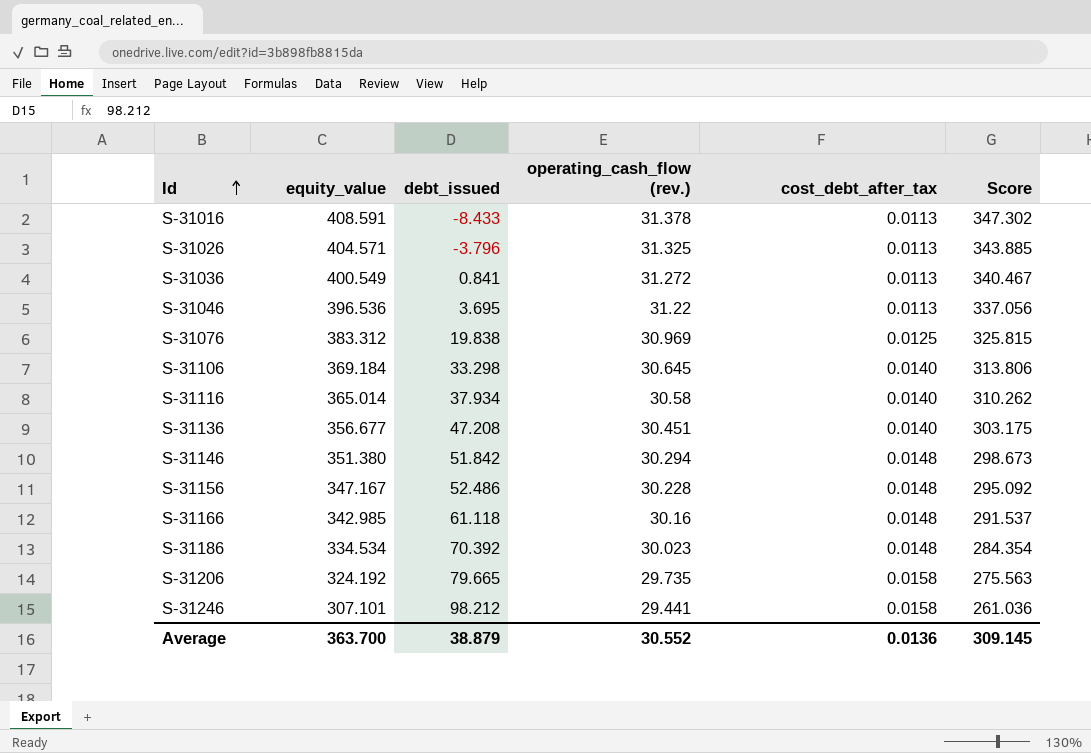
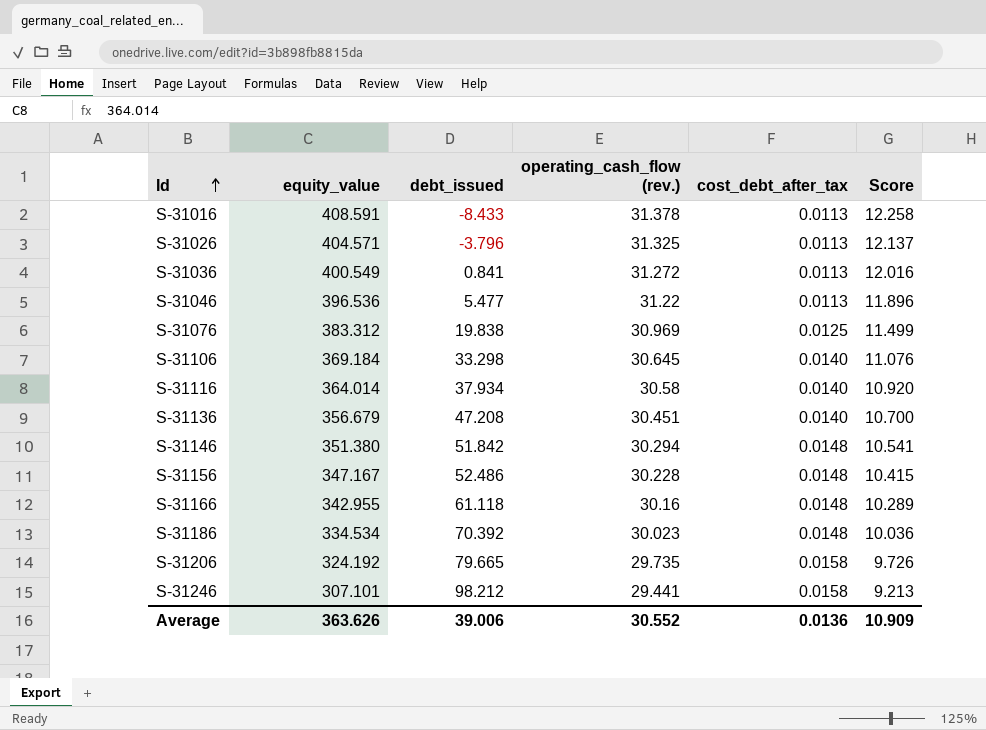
column Score | formula: [equity_value] * 0.85 -> [equity_value] * 0.03
S-31046 | debt_issued: 3.695 -> 5.477
S-31116 | equity_value: 365.014 -> 364.014
S-31136 | equity_value: 356.677 -> 356.679
S-31166 | equity_value: 342.985 -> 342.955
Average | equity_value: 363.700 -> 363.626
Average | debt_issued: 38.879 -> 39.006
Average | Score: 309.145 -> 10.909

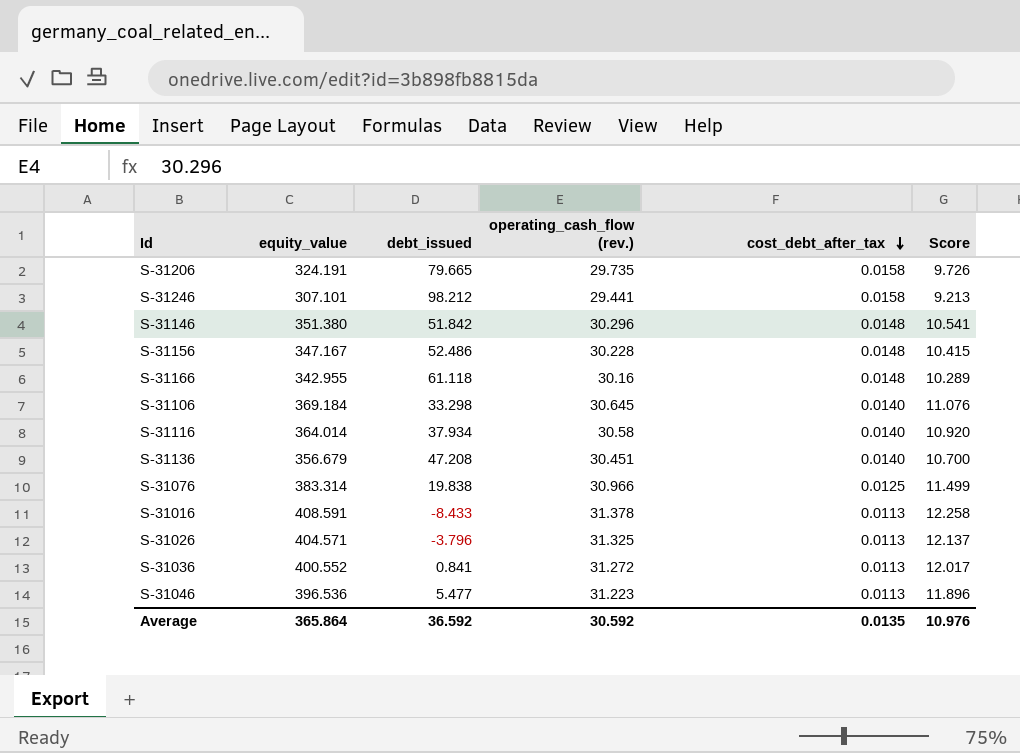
row order: Id ascending -> cost_debt_after_tax descending
row S-31186: 334.534 | 70.392 | 30.023 | 0.0148 | 10.036 -> none
S-31206 | equity_value: 324.192 -> 324.191
S-31146 | operating_cash_flow (rev.): 30.294 -> 30.296
S-31076 | equity_value: 383.312 -> 383.314
S-31076 | operating_cash_flow (rev.): 30.969 -> 30.966
S-31036 | equity_value: 400.549 -> 400.552
S-31036 | Score: 12.016 -> 12.017
S-31046 | operating_cash_flow (rev.): 31.22 -> 31.223
Average | equity_value: 363.626 -> 365.864
Average | debt_issued: 39.006 -> 36.592
Average | operating_cash_flow (rev.): 30.552 -> 30.592
Average | cost_debt_after_tax: 0.0136 -> 0.0135
Average | Score: 10.909 -> 10.976

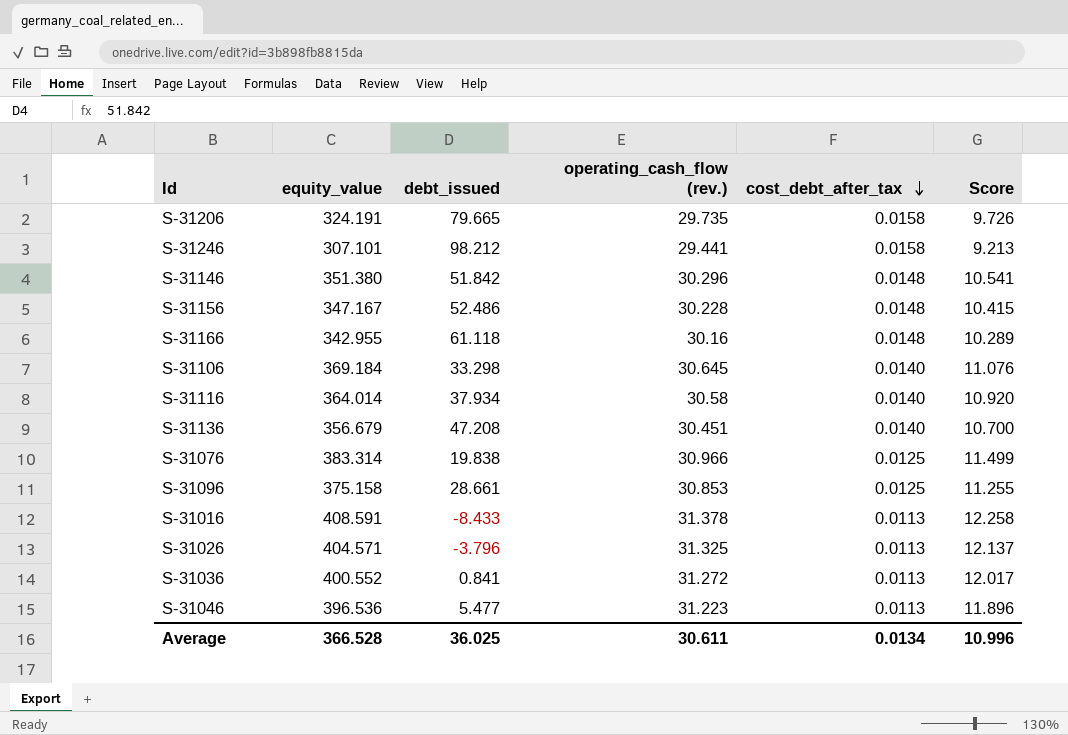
row S-31096: none -> 375.158 | 28.661 | 30.853 | 0.0125 | 11.255
Average | equity_value: 365.864 -> 366.528
Average | debt_issued: 36.592 -> 36.025
Average | operating_cash_flow (rev.): 30.592 -> 30.611
Average | cost_debt_after_tax: 0.0135 -> 0.0134
Average | Score: 10.976 -> 10.996

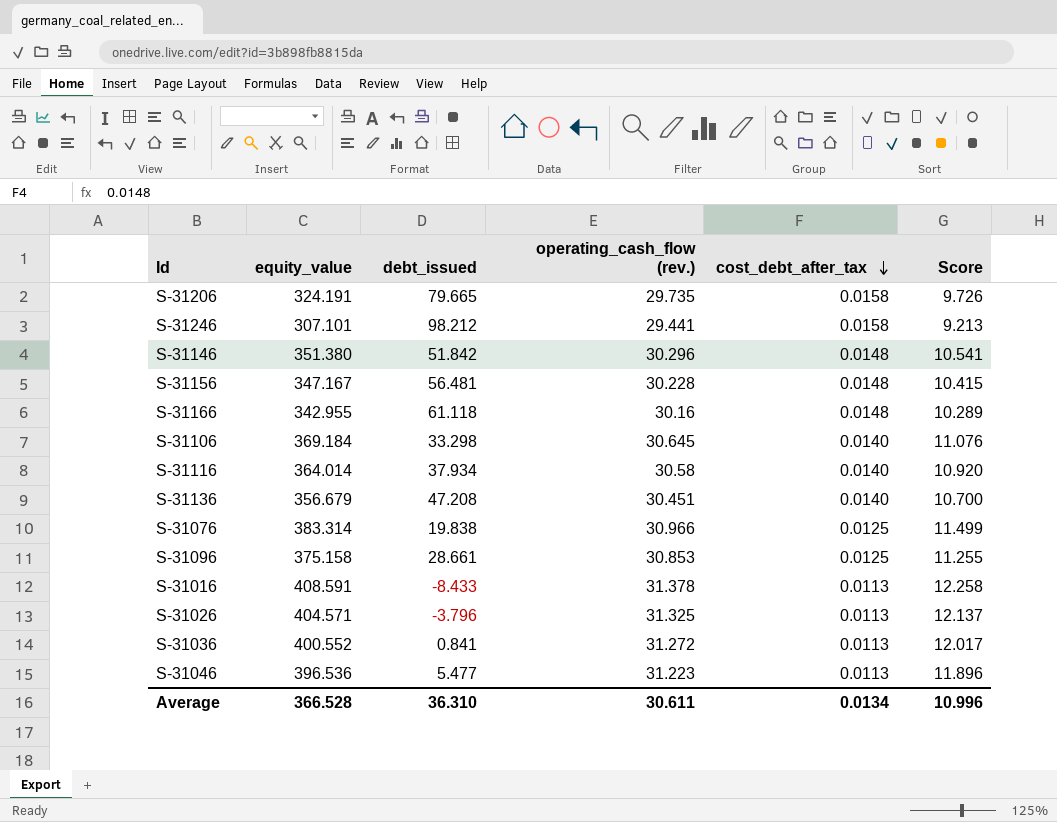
S-31156 | debt_issued: 52.486 -> 56.481
Average | debt_issued: 36.025 -> 36.310

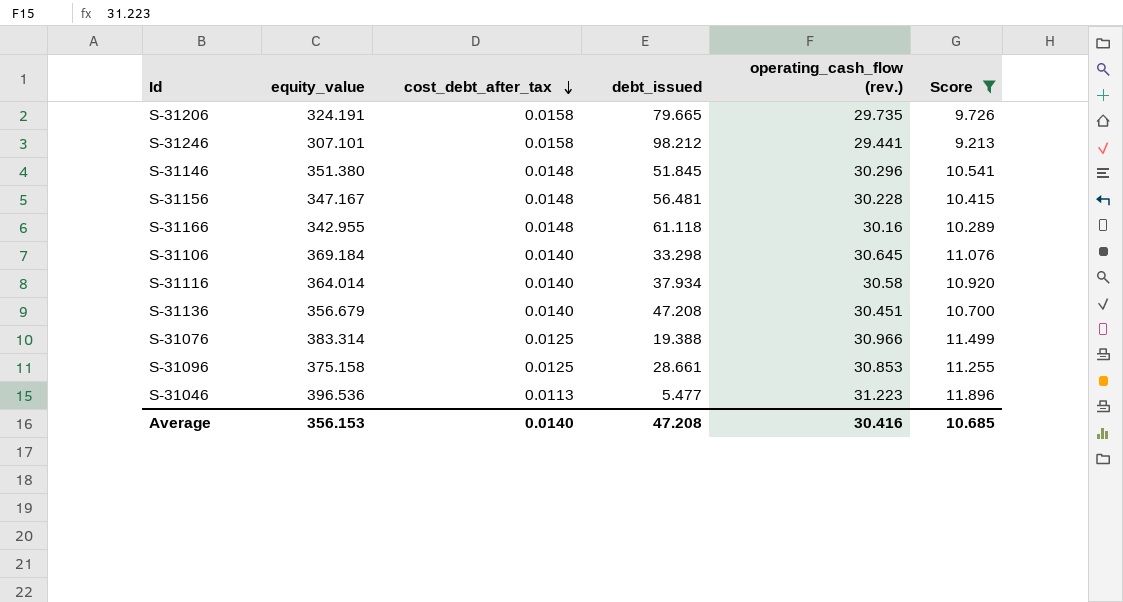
filter: none -> Score <= 11.896
column cost_debt_after_tax | position: 5 -> 3
S-31146 | debt_issued: 51.842 -> 51.845
S-31076 | debt_issued: 19.838 -> 19.388
Average | equity_value: 366.528 -> 356.153
Average | cost_debt_after_tax: 0.0134 -> 0.0140
Average | debt_issued: 36.310 -> 47.208
Average | operating_cash_flow (rev.): 30.611 -> 30.416
Average | Score: 10.996 -> 10.685

